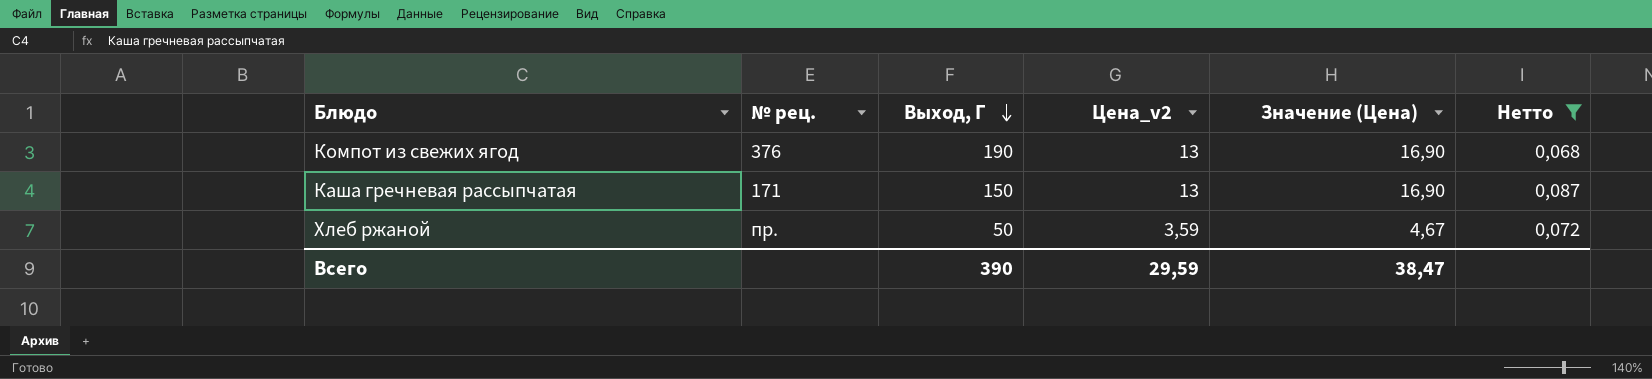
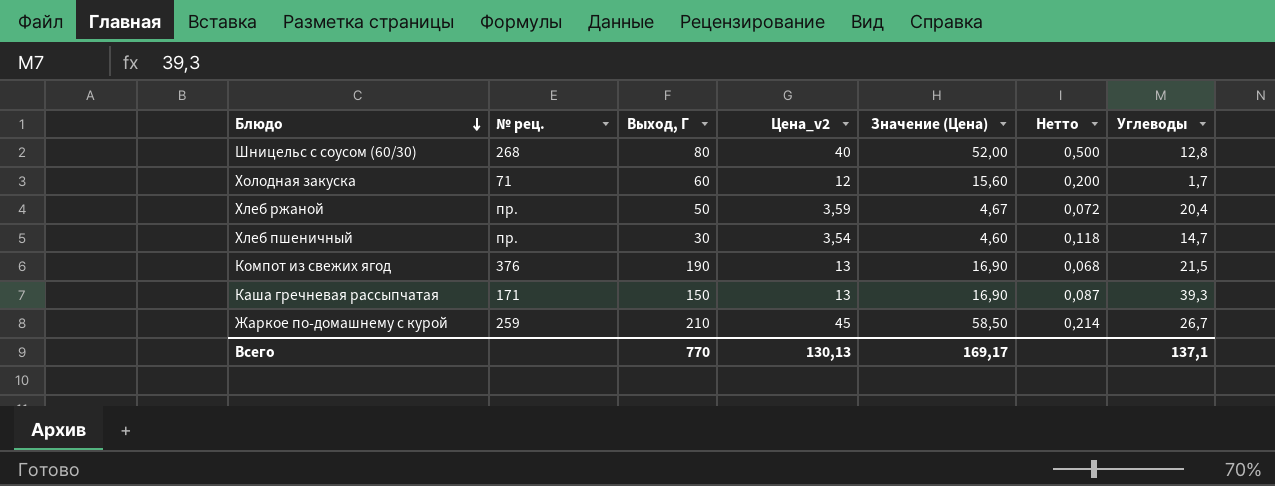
filter: Нетто <= 0,087 -> none
row order: Выход, Г descending -> Блюдо descending
column Углеводы | position: none -> 7
Всего | Выход, Г: 390 -> 770
Всего | Цена_v2: 29,59 -> 130,13
Всего | Значение (Цена): 38,47 -> 169,17

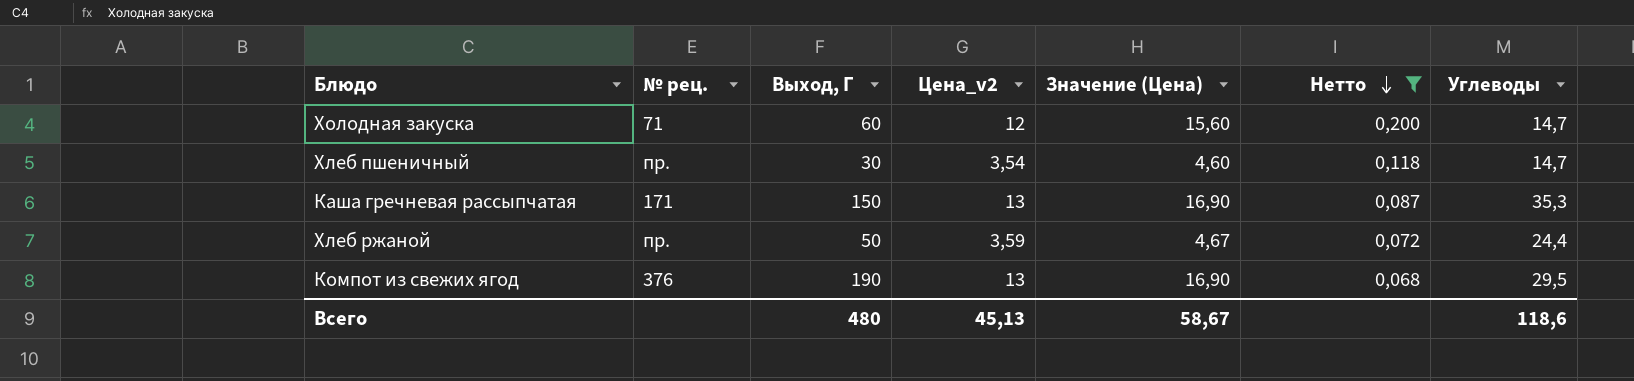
filter: none -> Нетто <= 0,200
row order: Блюдо descending -> Нетто descending
Холодная закуска | Углеводы: 1,7 -> 14,7
Каша гречневая рассыпчатая | Углеводы: 39,3 -> 35,3
Хлеб ржаной | Углеводы: 20,4 -> 24,4
Компот из свежих ягод | Углеводы: 21,5 -> 29,5
Всего | Выход, Г: 770 -> 480
Всего | Цена_v2: 130,13 -> 45,13
Всего | Значение (Цена): 169,17 -> 58,67
Всего | Углеводы: 137,1 -> 118,6

